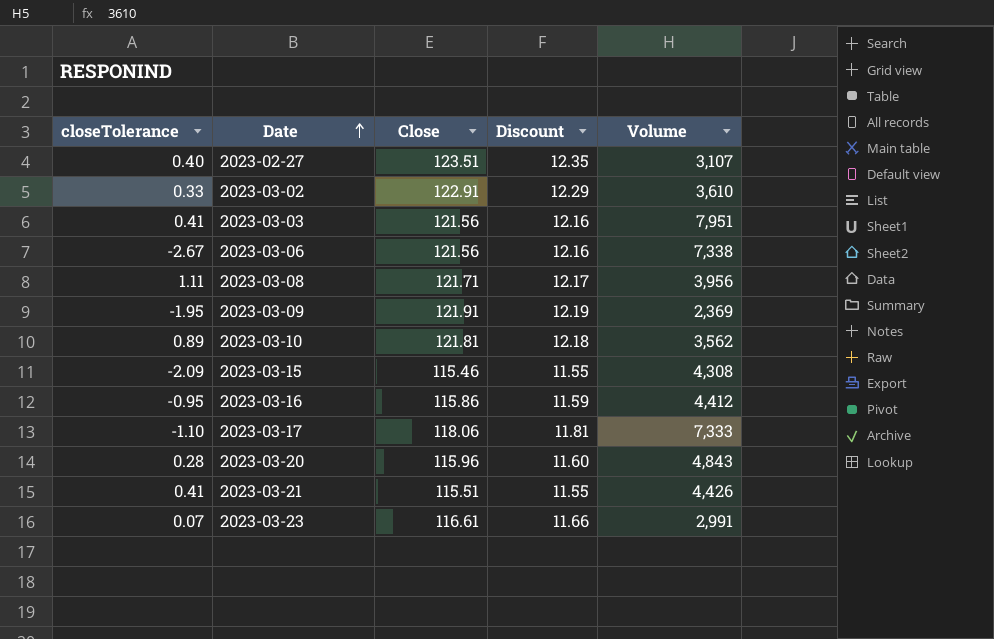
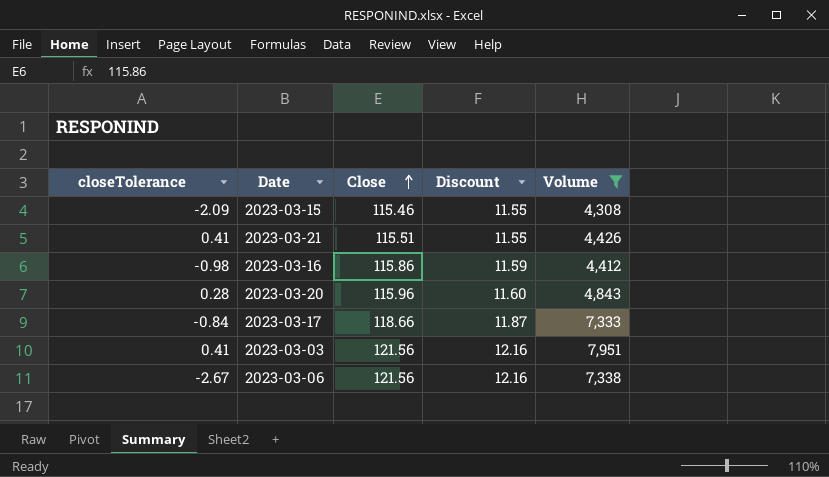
filter: none -> Volume >= 4,308
row order: Date ascending -> Close ascending
2023-03-16 | closeTolerance: -0.95 -> -0.98
2023-03-17 | closeTolerance: -1.10 -> -0.84
2023-03-17 | Close: 118.06 -> 118.66
2023-03-17 | Discount: 11.81 -> 11.87

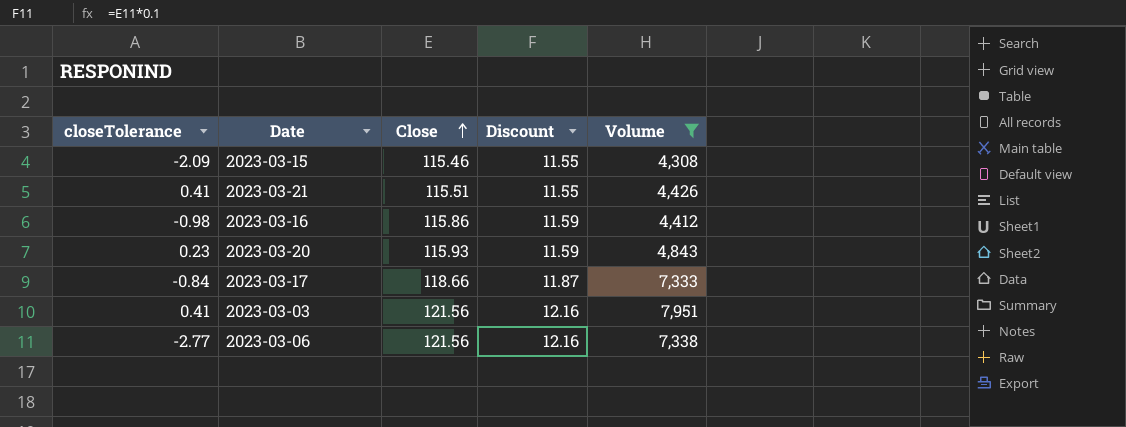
2023-03-20 | closeTolerance: 0.28 -> 0.23
2023-03-20 | Close: 115.96 -> 115.93
2023-03-20 | Discount: 11.60 -> 11.59
2023-03-06 | closeTolerance: -2.67 -> -2.77

